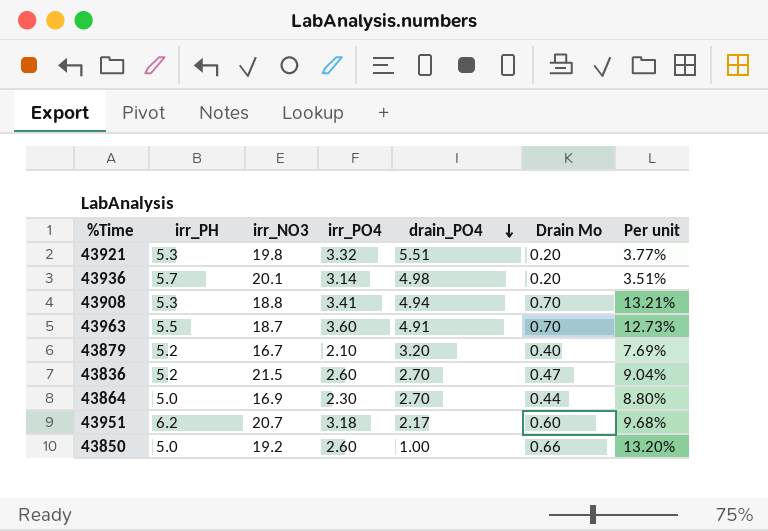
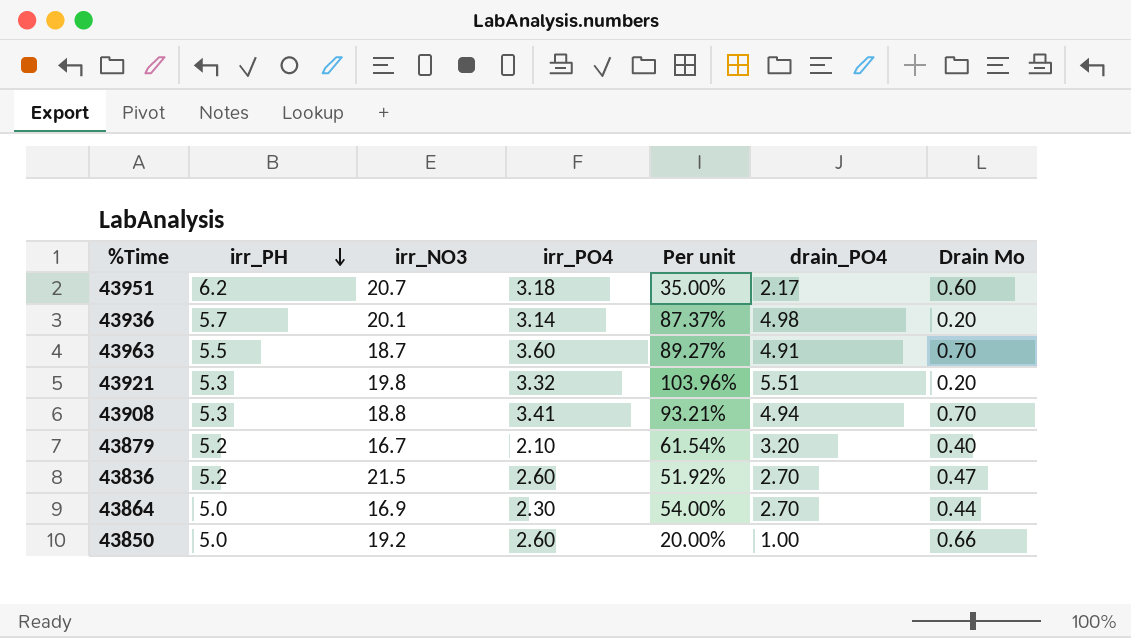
row order: drain_PO4 descending -> irr_PH descending
column Per unit | formula: [Drain Mo] / [irr_PH] -> [drain_PO4] / [irr_PH]
column Per unit | position: 7 -> 5

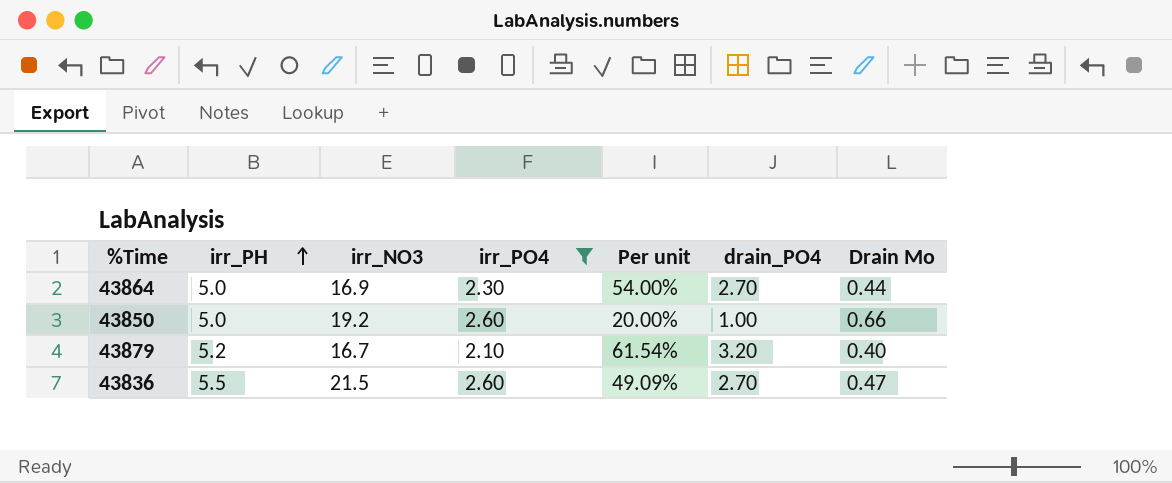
filter: none -> irr_PO4 <= 2.60
row order: irr_PH descending -> irr_PH ascending
43836 | irr_PH: 5.2 -> 5.5
43836 | Per unit: 51.92% -> 49.09%

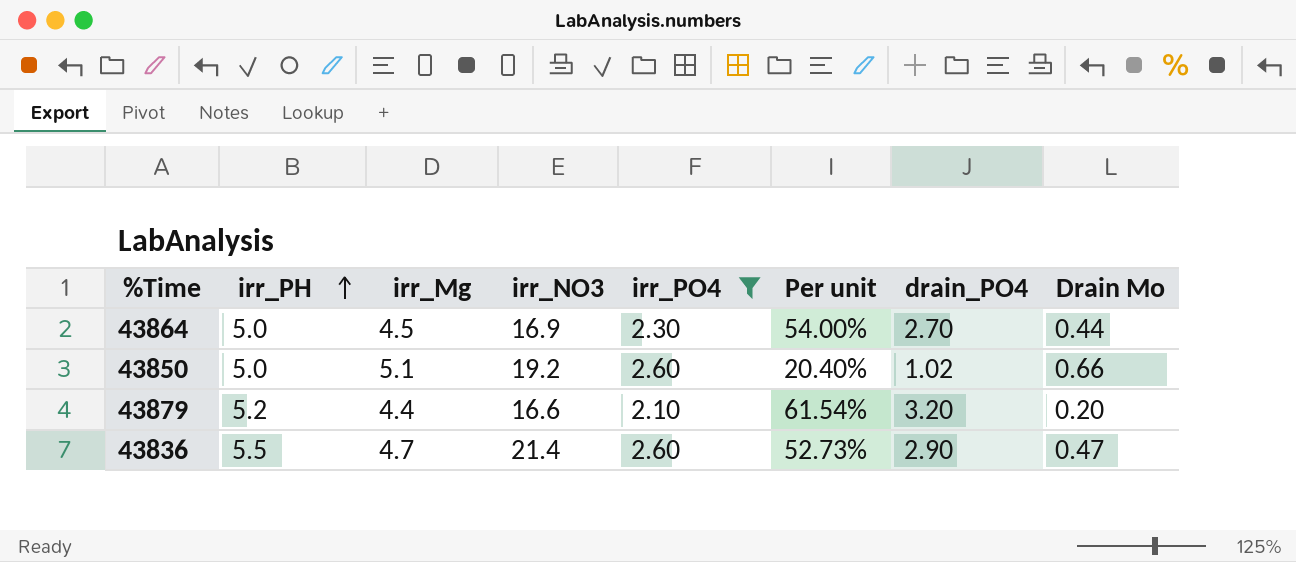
column irr_Mg | position: none -> 3
43850 | Per unit: 20.00% -> 20.40%
43850 | drain_PO4: 1.00 -> 1.02
43879 | irr_NO3: 16.7 -> 16.6
43879 | Drain Mo: 0.40 -> 0.20
43836 | irr_NO3: 21.5 -> 21.4
43836 | Per unit: 49.09% -> 52.73%
43836 | drain_PO4: 2.70 -> 2.90

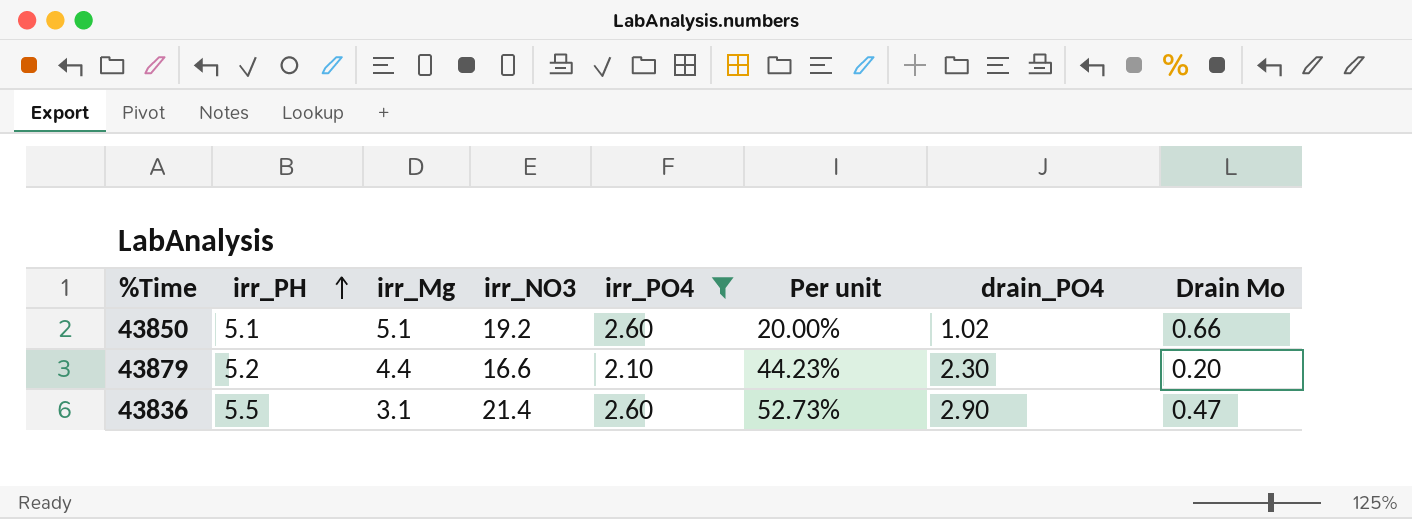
row 43864: 5.0 | 4.5 | 16.9 | 2.30 | 54.00% | 2.70 | 0.44 -> none
43850 | irr_PH: 5.0 -> 5.1
43850 | Per unit: 20.40% -> 20.00%
43879 | Per unit: 61.54% -> 44.23%
43879 | drain_PO4: 3.20 -> 2.30
43836 | irr_Mg: 4.7 -> 3.1

